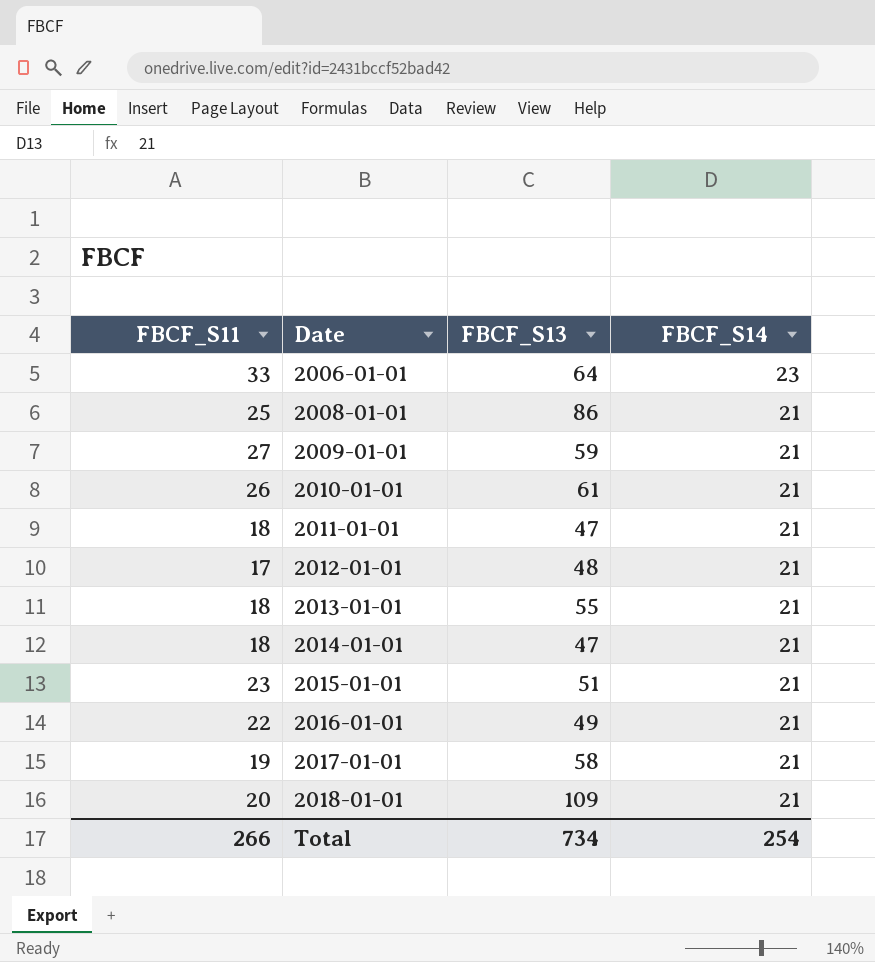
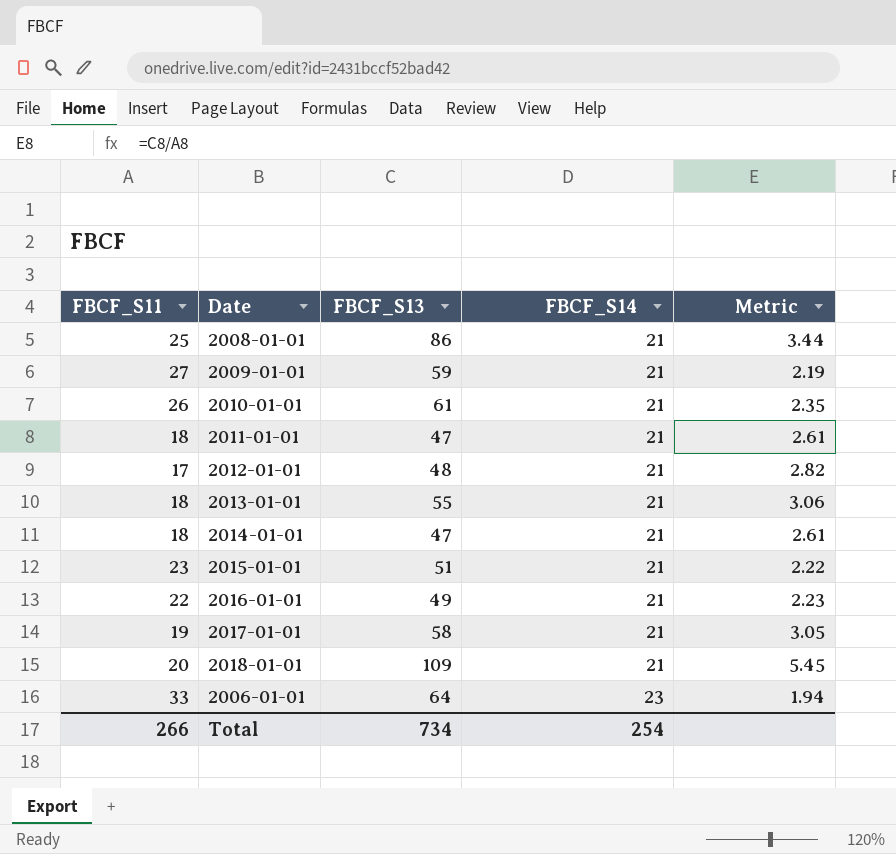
row order: Date ascending -> FBCF_S14 ascending
column Metric | formula: none -> [FBCF_S13] / [FBCF_S11]

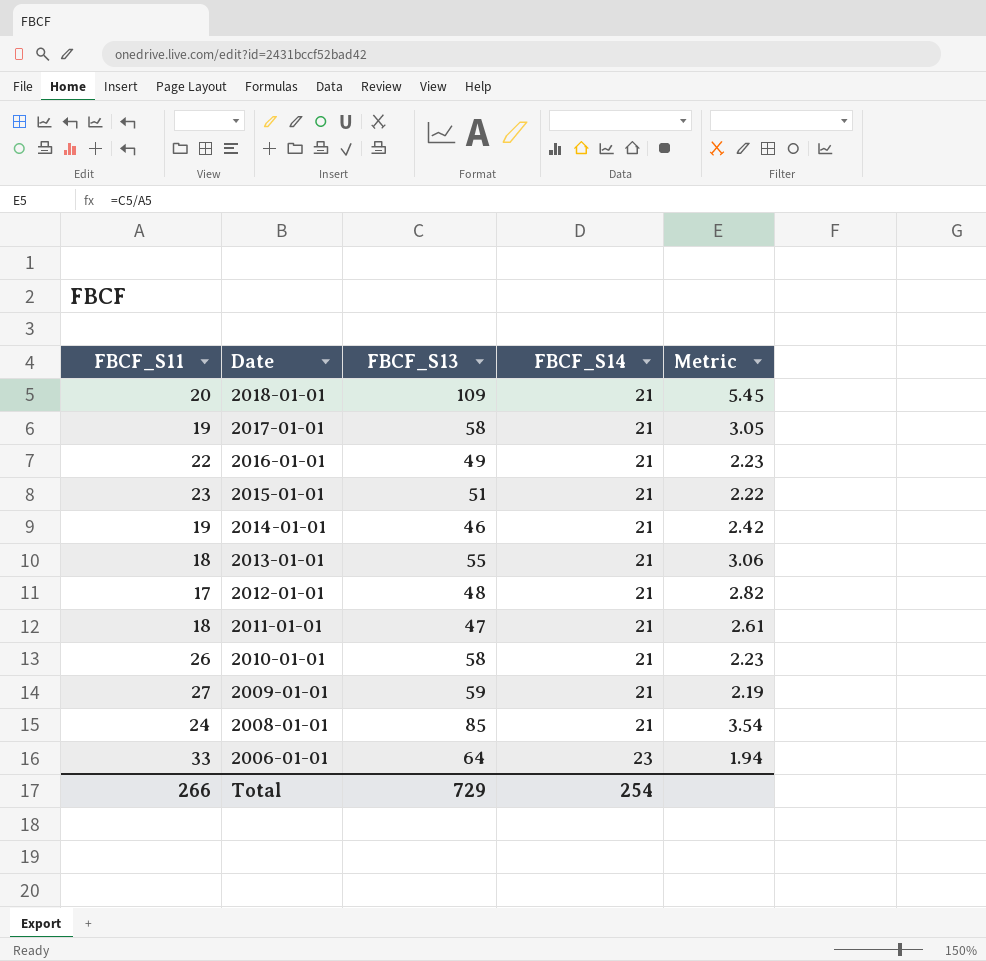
row order: FBCF_S14 ascending -> Date descending
2014-01-01 | FBCF_S11: 18 -> 19
2014-01-01 | FBCF_S13: 47 -> 46
2014-01-01 | Metric: 2.61 -> 2.42
2010-01-01 | FBCF_S13: 61 -> 58
2010-01-01 | Metric: 2.35 -> 2.23
2008-01-01 | FBCF_S11: 25 -> 24
2008-01-01 | FBCF_S13: 86 -> 85
2008-01-01 | Metric: 3.44 -> 3.54
Total | FBCF_S13: 734 -> 729

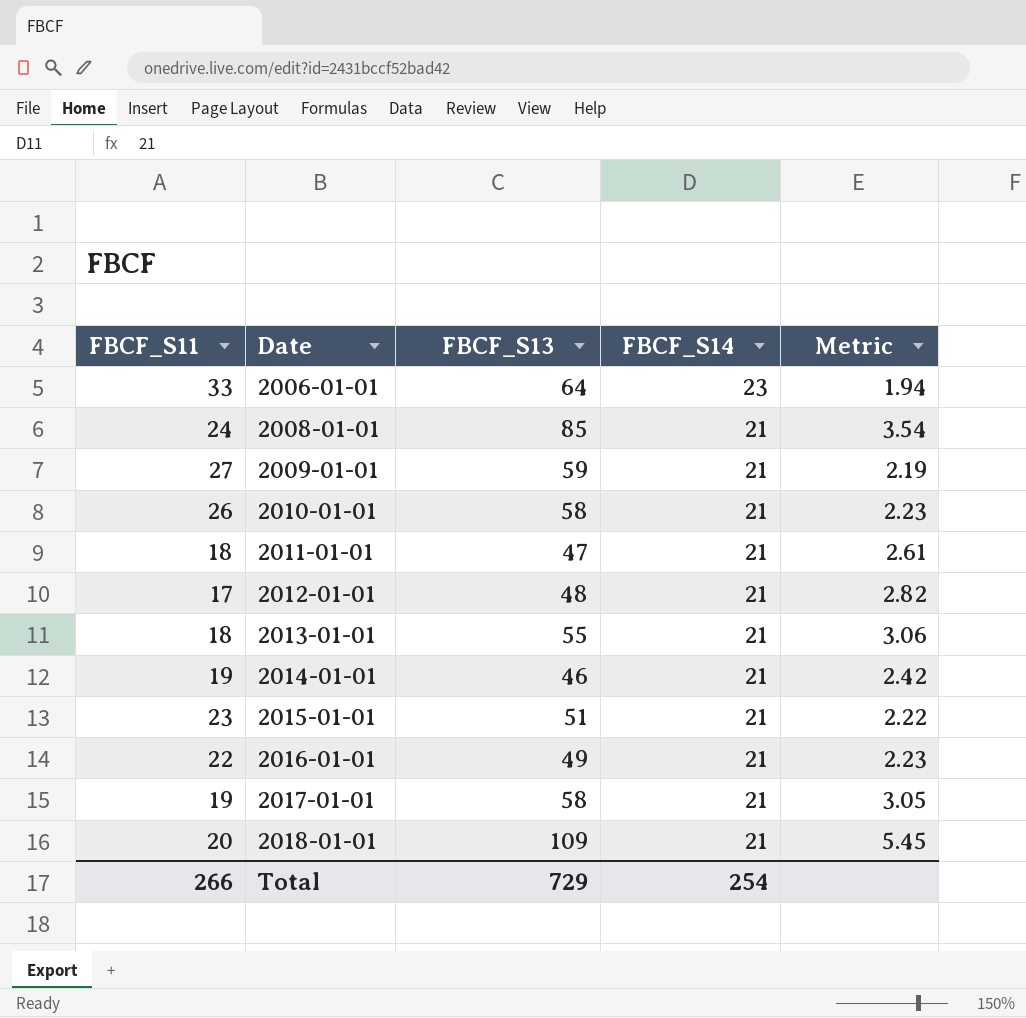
row order: Date descending -> Date ascending

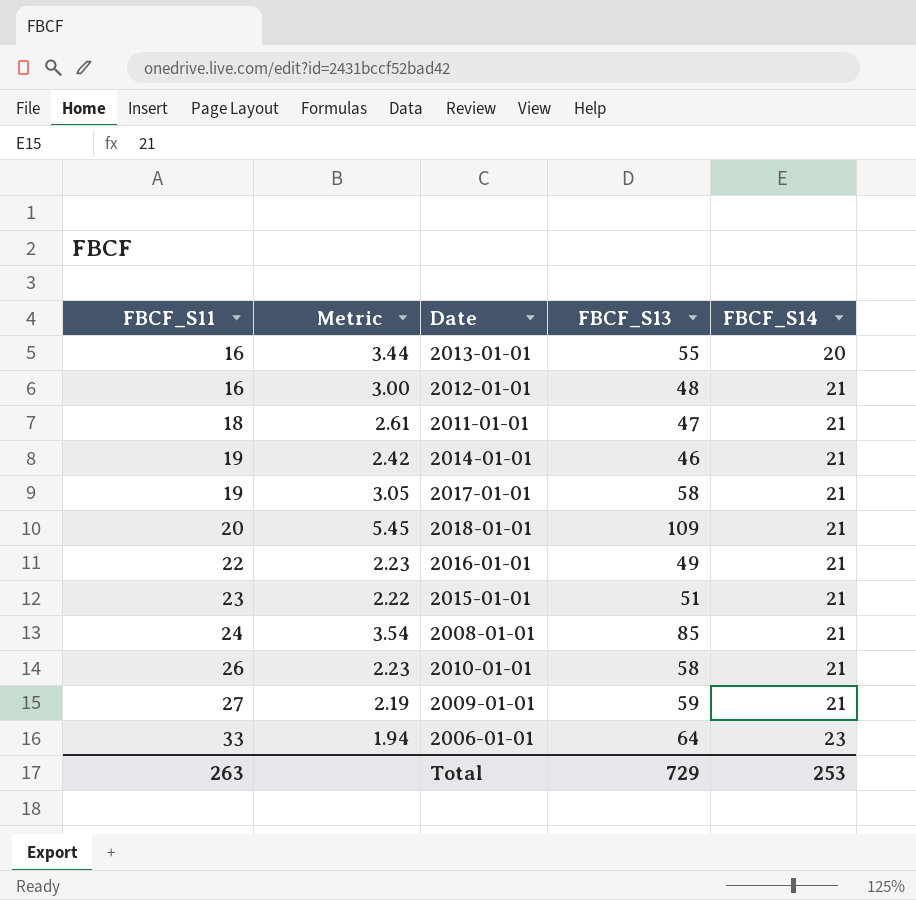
row order: Date ascending -> FBCF_S11 ascending
column Metric | position: 5 -> 2
2013-01-01 | FBCF_S11: 18 -> 16
2013-01-01 | Metric: 3.06 -> 3.44
2013-01-01 | FBCF_S14: 21 -> 20
2012-01-01 | FBCF_S11: 17 -> 16
2012-01-01 | Metric: 2.82 -> 3.00
Total | FBCF_S11: 266 -> 263
Total | FBCF_S14: 254 -> 253

